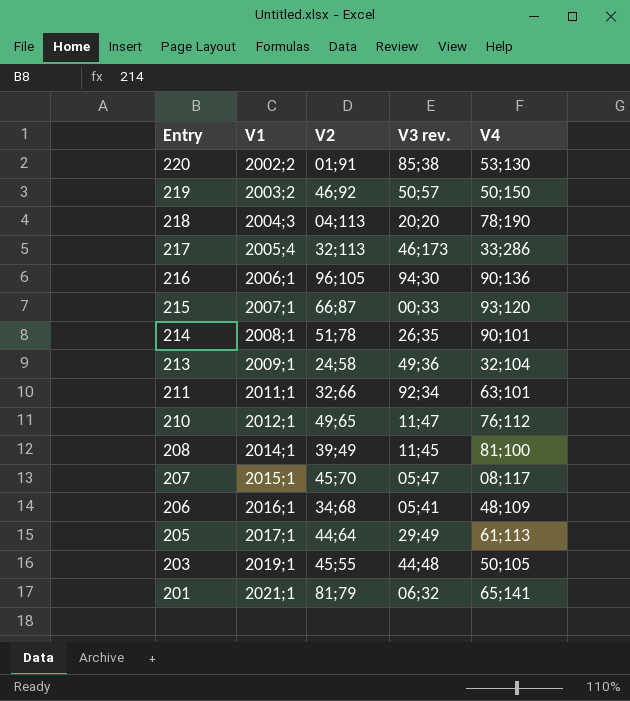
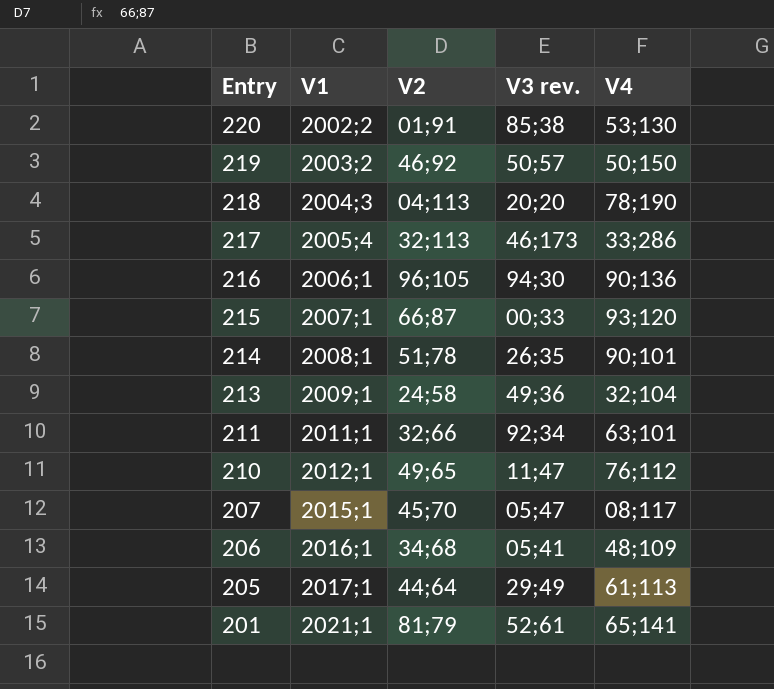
row 208: 2014;1 | 39;49 | 11;45 | 81;100 -> none
row 203: 2019;1 | 45;55 | 44;48 | 50;105 -> none
201 | V3 rev.: 06;32 -> 52;61

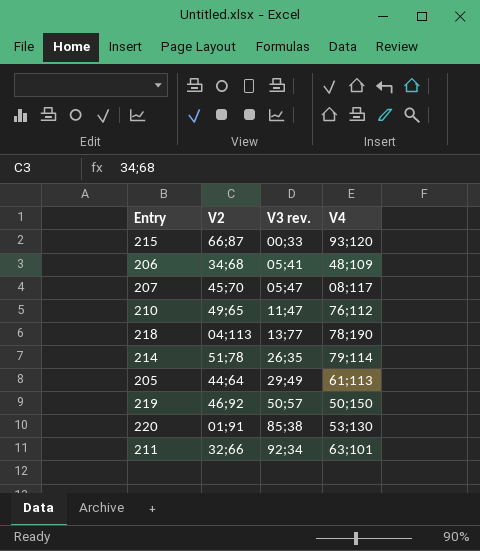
row order: Entry descending -> V3 rev. ascending
column V1 | position: 2 -> none
row 217: 2005;4 | 32;113 | 46;173 | 33;286 -> none
row 216: 2006;1 | 96;105 | 94;30 | 90;136 -> none
row 213: 2009;1 | 24;58 | 49;36 | 32;104 -> none
row 201: 2021;1 | 81;79 | 52;61 | 65;141 -> none
218 | V3 rev.: 20;20 -> 13;77
214 | V4: 90;101 -> 79;114

